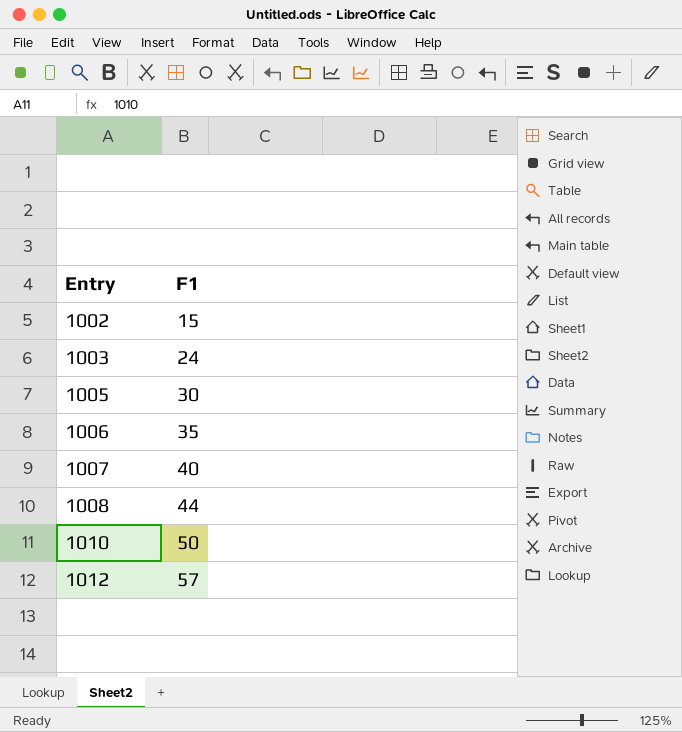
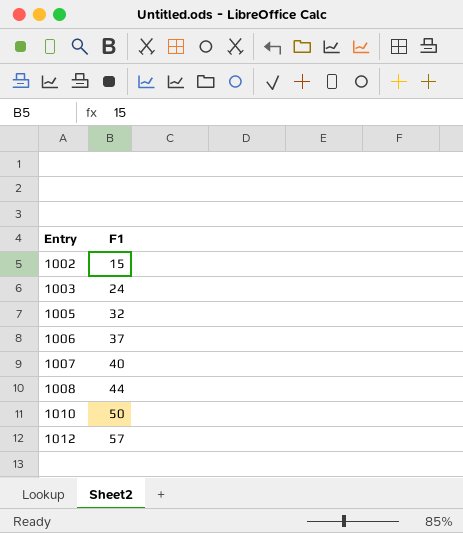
1005 | F1: 30 -> 32
1006 | F1: 35 -> 37

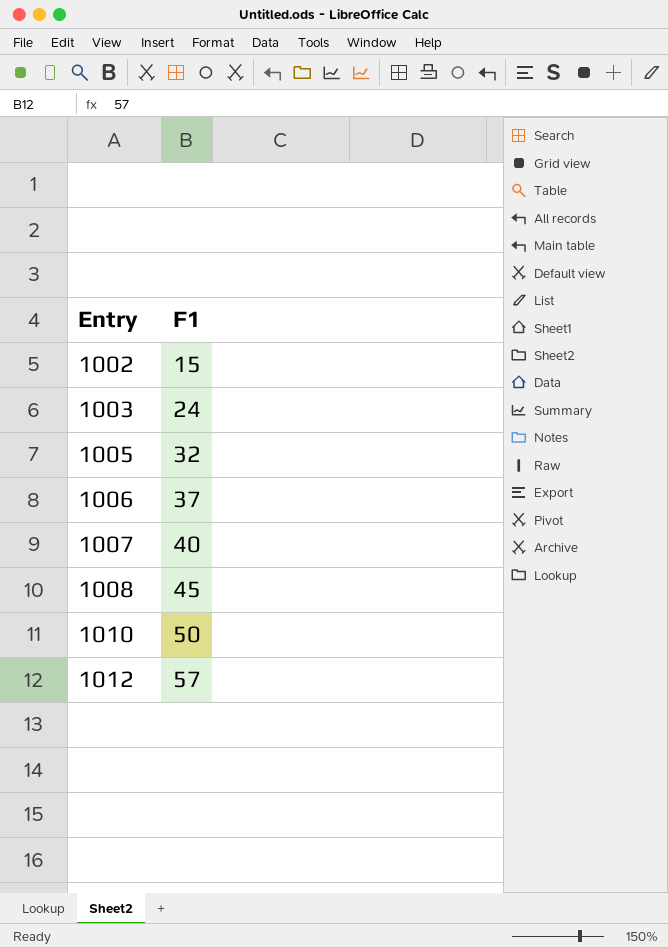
1008 | F1: 44 -> 45

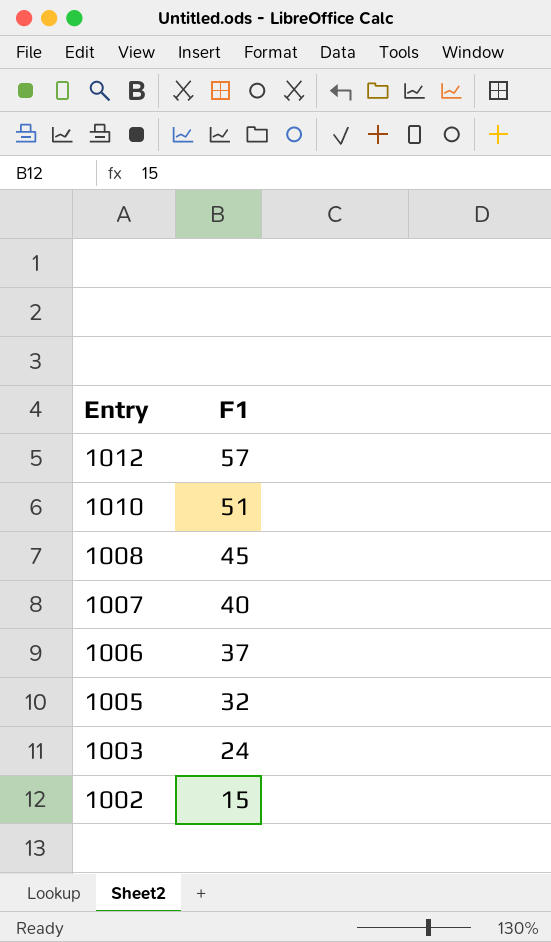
row order: Entry ascending -> Entry descending
1010 | F1: 50 -> 51

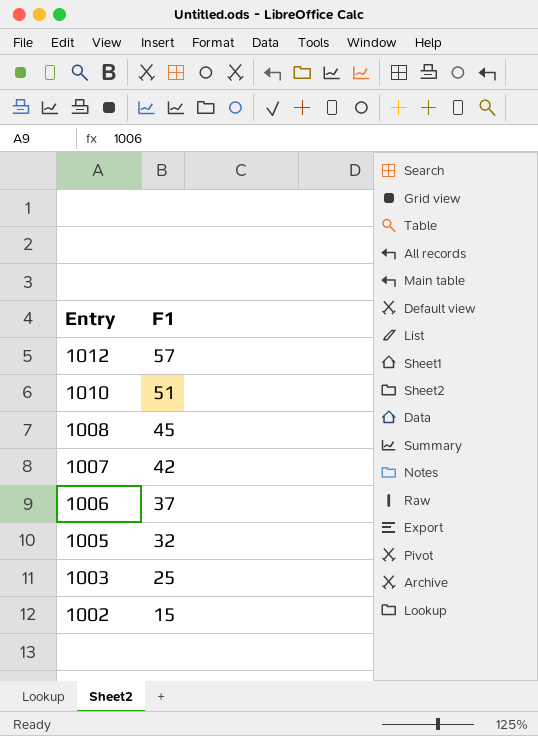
1007 | F1: 40 -> 42
1003 | F1: 24 -> 25

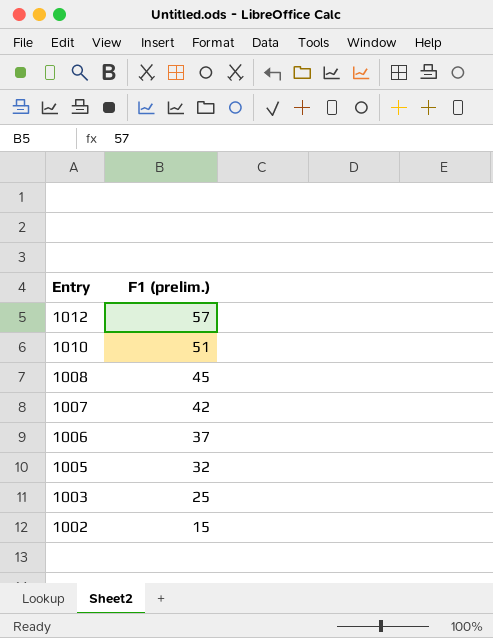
column name: F1 -> F1 (prelim.)

